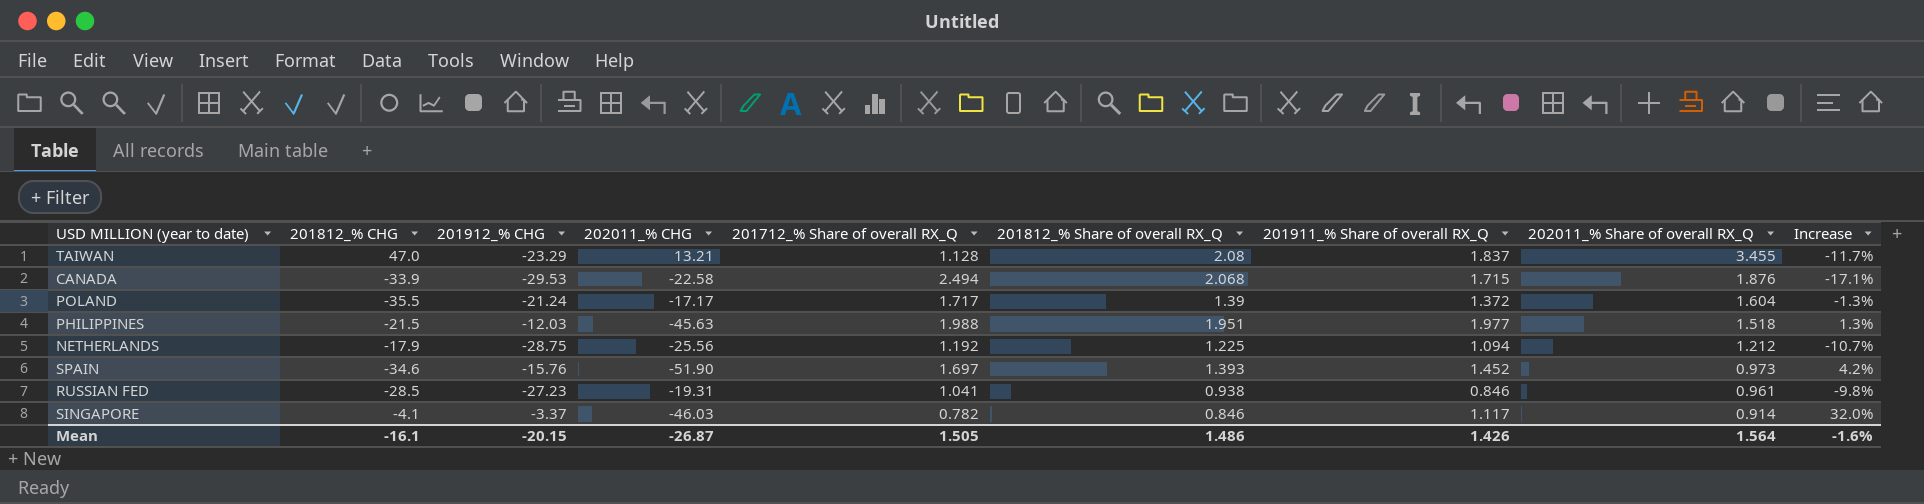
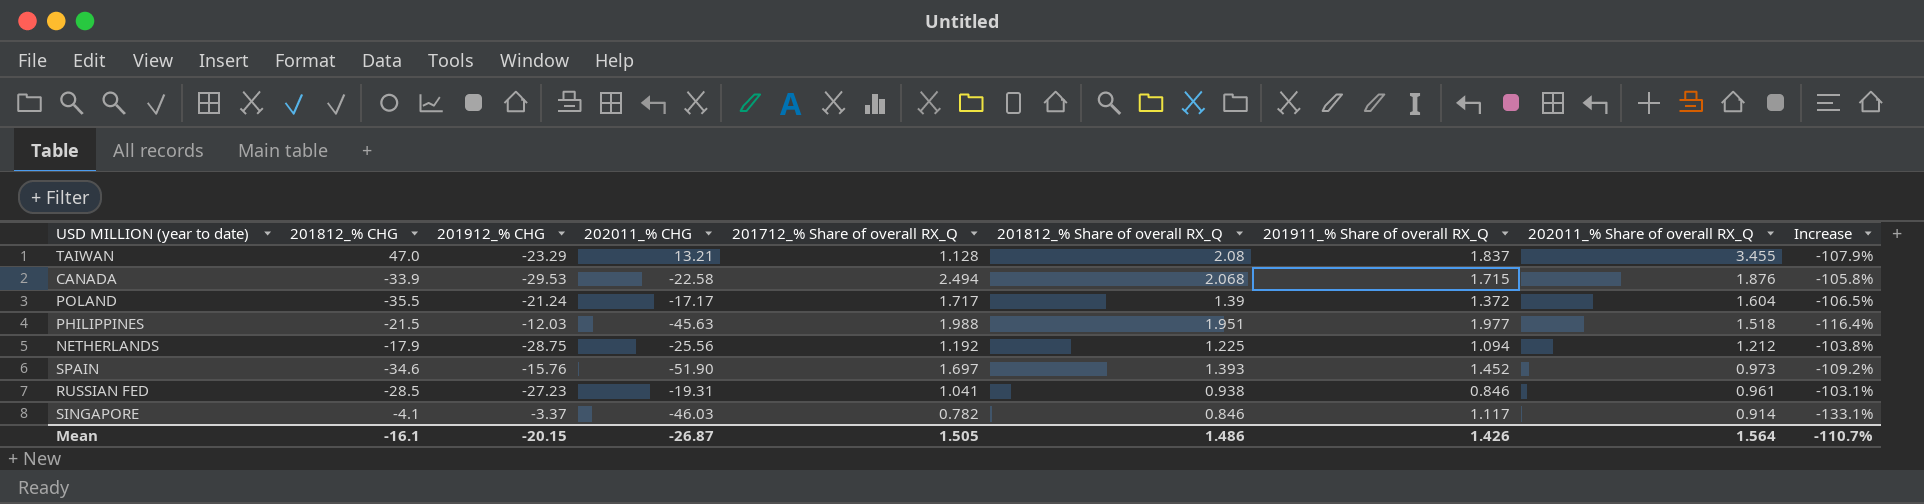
column Increase | formula: ([201911_% Share of overall RX_Q] - [201812_% Share of overall RX_Q]) / [201812_% Share of overall RX_Q] -> ([201911_% Share of overall RX_Q] - [201912_% CHG]) / [201912_% CHG]
Mean | Increase: -1.6% -> -110.7%

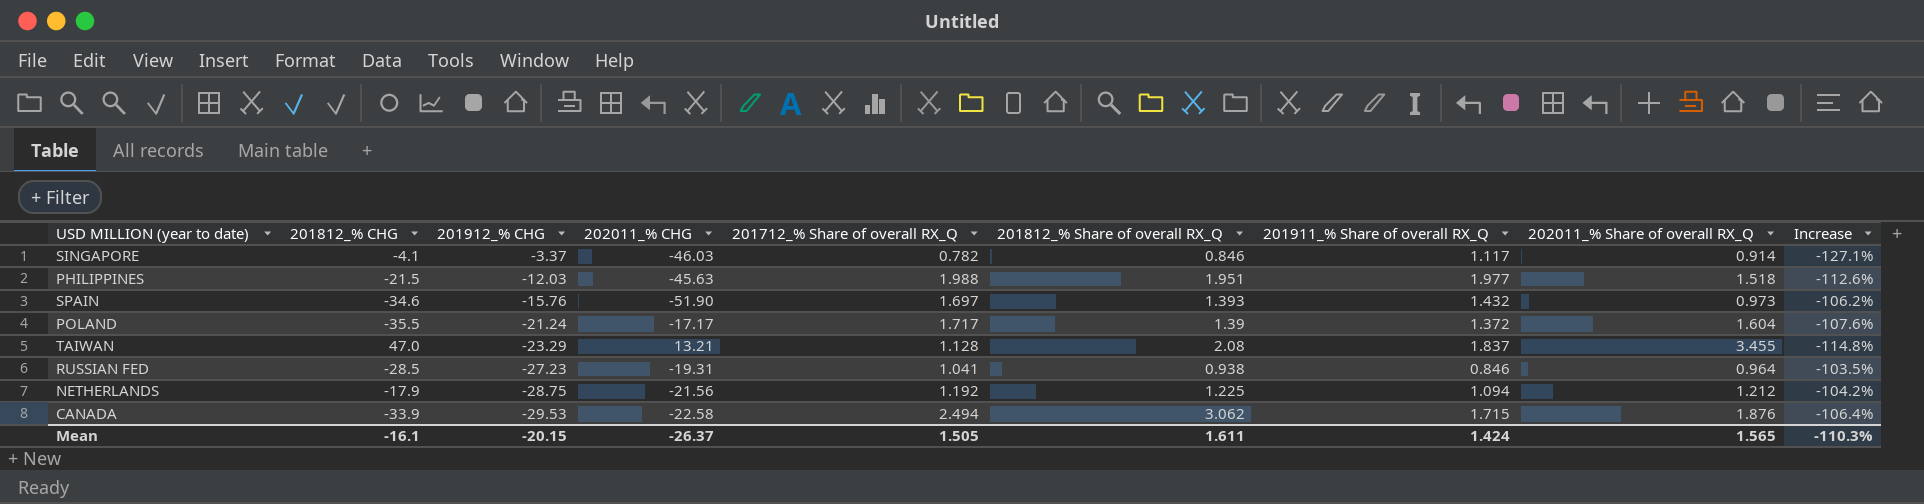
row order: 202011_% Share of overall RX_Q descending -> 201912_% CHG descending
column Increase | formula: ([201911_% Share of overall RX_Q] - [201912_% CHG]) / [201912_% CHG] -> ([202011_% Share of overall RX_Q] - [201912_% CHG]) / [201912_% CHG]
SPAIN | 201911_% Share of overall RX_Q: 1.452 -> 1.432
RUSSIAN FED | 202011_% Share of overall RX_Q: 0.961 -> 0.964
NETHERLANDS | 202011_% CHG: -25.56 -> -21.56
CANADA | 201812_% Share of overall RX_Q: 2.068 -> 3.062
Mean | 202011_% CHG: -26.87 -> -26.37
Mean | 201812_% Share of overall RX_Q: 1.486 -> 1.611
Mean | 201911_% Share of overall RX_Q: 1.426 -> 1.424
Mean | 202011_% Share of overall RX_Q: 1.564 -> 1.565
Mean | Increase: -110.7% -> -110.3%

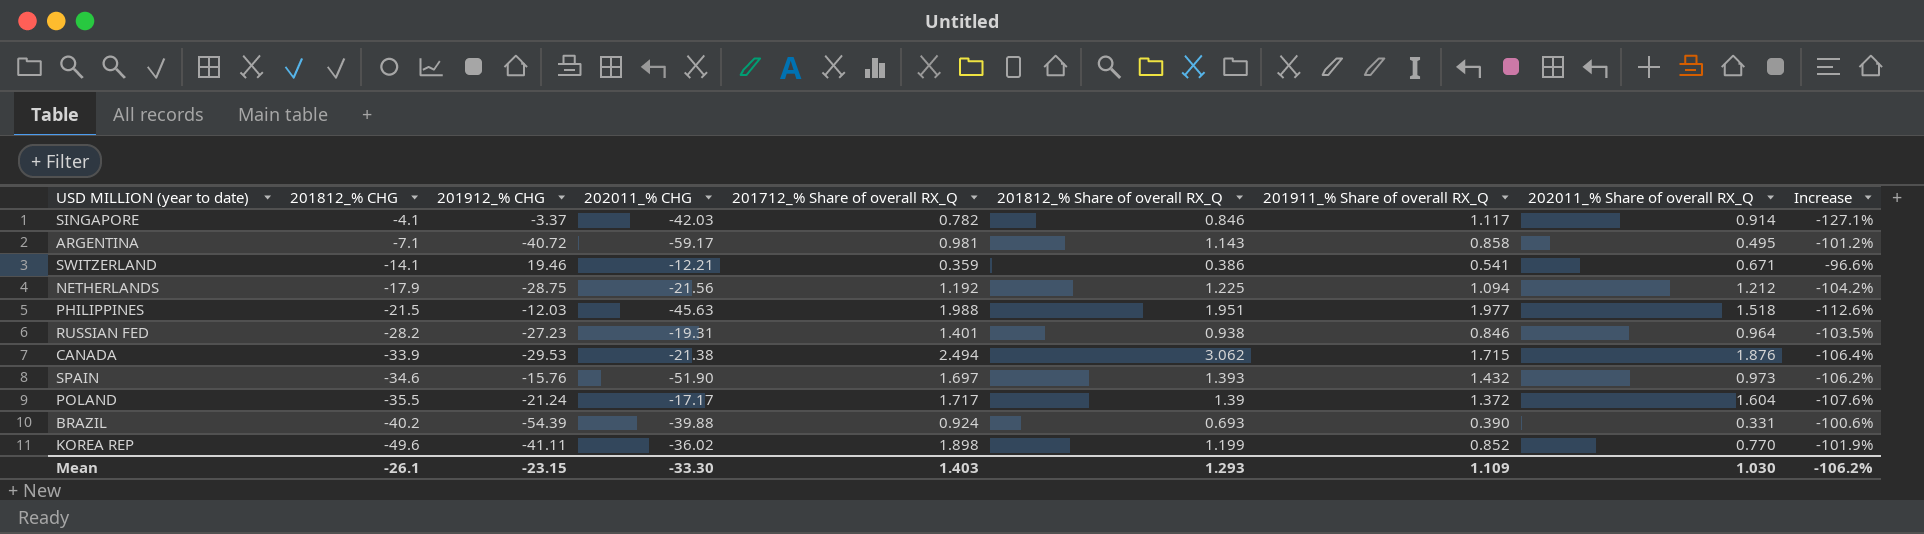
row order: 201912_% CHG descending -> 201812_% CHG descending
row TAIWAN: 47.0 | -23.29 | 13.21 | 1.128 | 2.08 | 1.837 | 3.455 | -114.8% -> none
SINGAPORE | 202011_% CHG: -46.03 -> -42.03
row ARGENTINA: none -> -7.1 | -40.72 | -59.17 | 0.981 | 1.143 | 0.858 | 0.495 | -101.2%
row SWITZERLAND: none -> -14.1 | 19.46 | -12.21 | 0.359 | 0.386 | 0.541 | 0.671 | -96.6%
RUSSIAN FED | 201812_% CHG: -28.5 -> -28.2
RUSSIAN FED | 201712_% Share of overall RX_Q: 1.041 -> 1.401
CANADA | 202011_% CHG: -22.58 -> -21.38
row BRAZIL: none -> -40.2 | -54.39 | -39.88 | 0.924 | 0.693 | 0.390 | 0.331 | -100.6%
row KOREA REP: none -> -49.6 | -41.11 | -36.02 | 1.898 | 1.199 | 0.852 | 0.770 | -101.9%
Mean | 201812_% CHG: -16.1 -> -26.1
Mean | 201912_% CHG: -20.15 -> -23.15
Mean | 202011_% CHG: -26.37 -> -33.30
Mean | 201712_% Share of overall RX_Q: 1.505 -> 1.403
Mean | 201812_% Share of overall RX_Q: 1.611 -> 1.293
Mean | 201911_% Share of overall RX_Q: 1.424 -> 1.109
Mean | 202011_% Share of overall RX_Q: 1.565 -> 1.030
Mean | Increase: -110.3% -> -106.2%

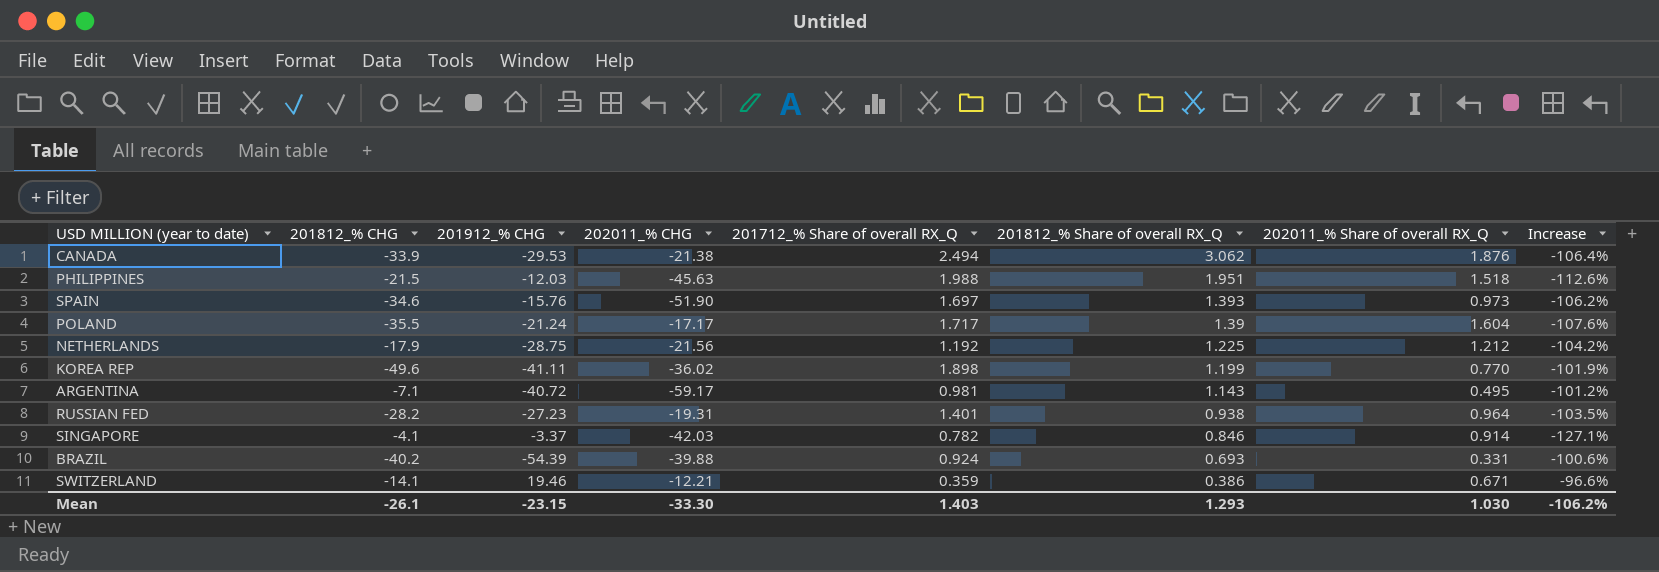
row order: 201812_% CHG descending -> 201812_% Share of overall RX_Q descending
column 201911_% Share of overall RX_Q | position: 7 -> none

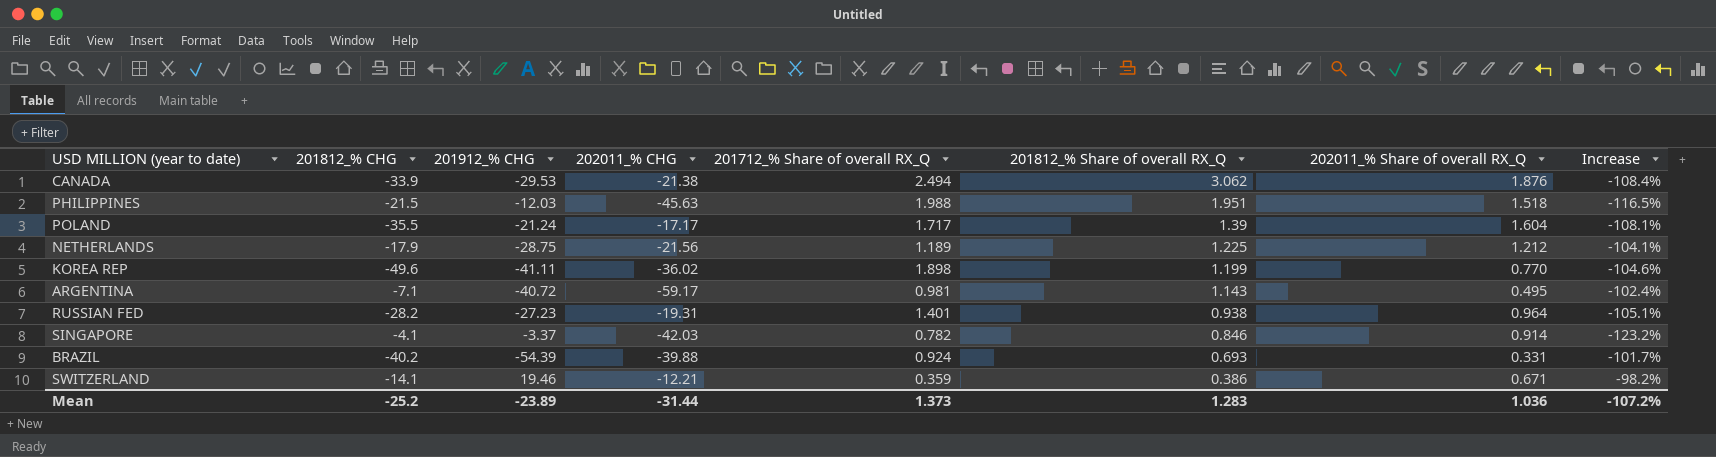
column Increase | formula: ([202011_% Share of overall RX_Q] - [201912_% CHG]) / [201912_% CHG] -> ([201712_% Share of overall RX_Q] - [201912_% CHG]) / [201912_% CHG]
row SPAIN: -34.6 | -15.76 | -51.90 | 1.697 | 1.393 | 0.973 | -106.2% -> none
NETHERLANDS | 201712_% Share of overall RX_Q: 1.192 -> 1.189
Mean | 201812_% CHG: -26.1 -> -25.2
Mean | 201912_% CHG: -23.15 -> -23.89
Mean | 202011_% CHG: -33.30 -> -31.44
Mean | 201712_% Share of overall RX_Q: 1.403 -> 1.373
Mean | 201812_% Share of overall RX_Q: 1.293 -> 1.283
Mean | 202011_% Share of overall RX_Q: 1.030 -> 1.036
Mean | Increase: -106.2% -> -107.2%

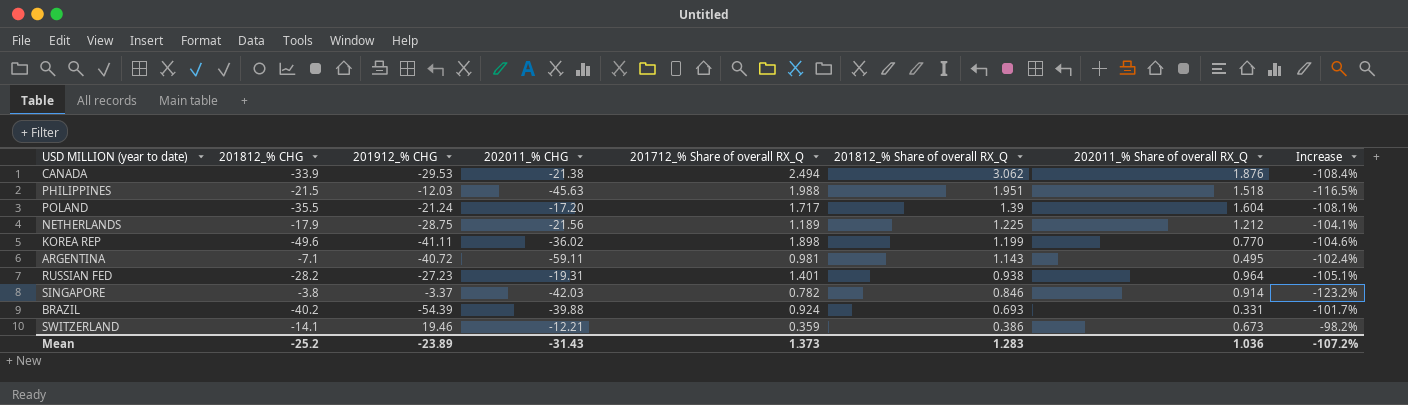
POLAND | 202011_% CHG: -17.17 -> -17.20
ARGENTINA | 202011_% CHG: -59.17 -> -59.11
SINGAPORE | 201812_% CHG: -4.1 -> -3.8
SWITZERLAND | 202011_% Share of overall RX_Q: 0.671 -> 0.673
Mean | 202011_% CHG: -31.44 -> -31.43

